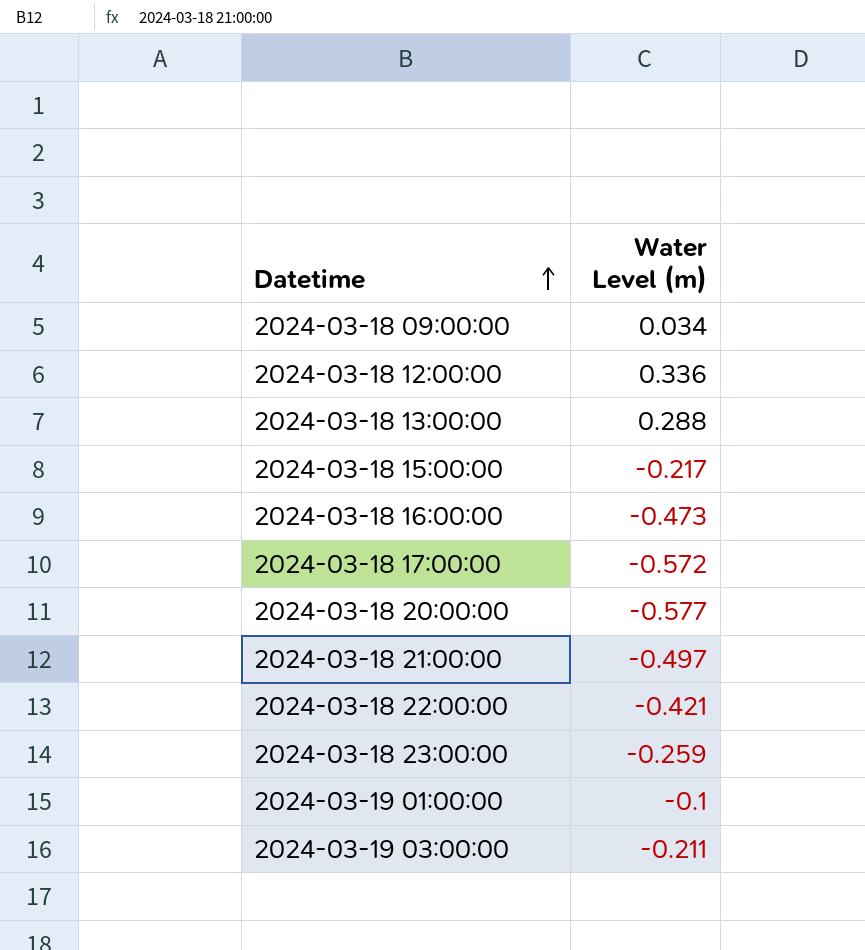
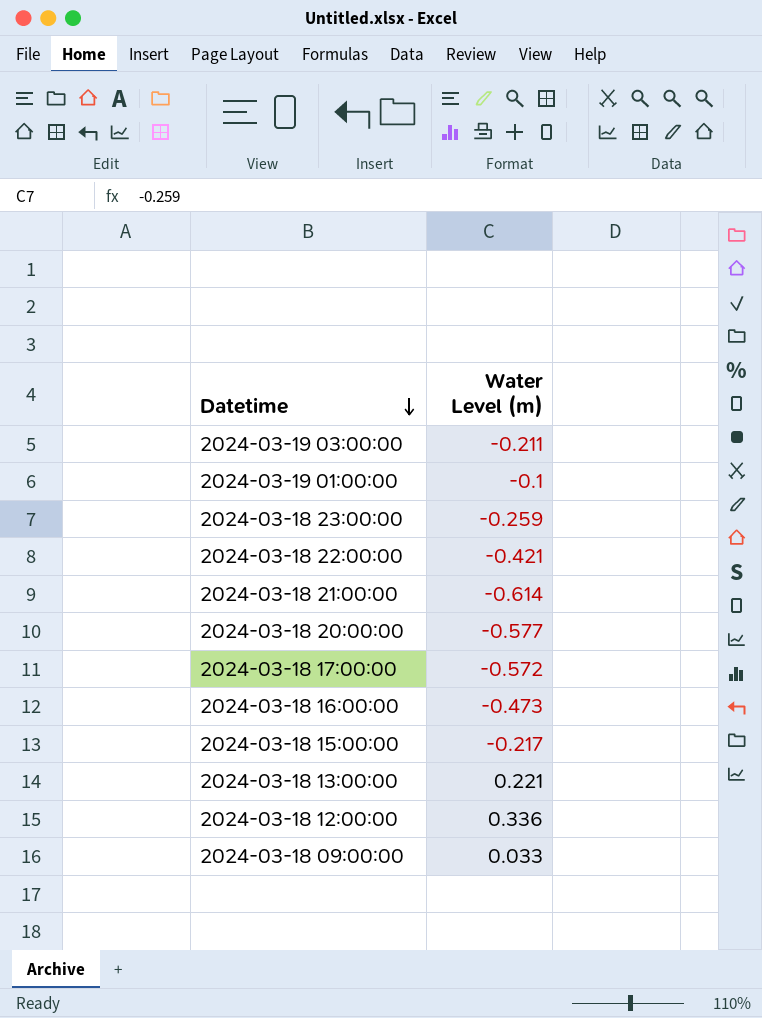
row order: Datetime ascending -> Datetime descending
2024-03-18 21:00:00 | Water Level (m): -0.497 -> -0.614
2024-03-18 13:00:00 | Water Level (m): 0.288 -> 0.221
2024-03-18 09:00:00 | Water Level (m): 0.034 -> 0.033

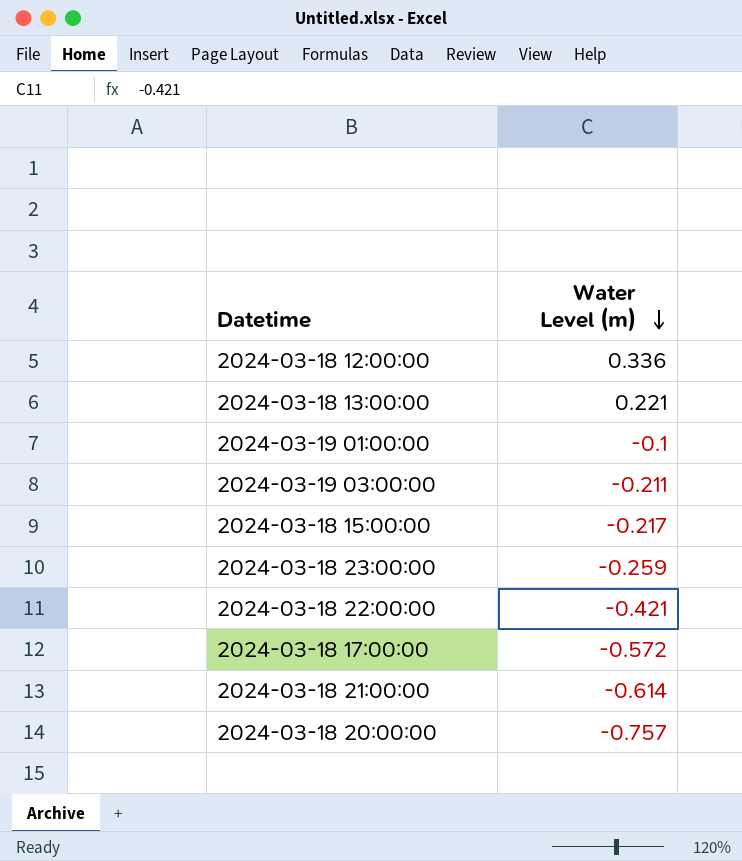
row order: Datetime descending -> Water Level (m) descending
row 2024-03-18 16:00:00: -0.473 -> none
row 2024-03-18 09:00:00: 0.033 -> none
2024-03-18 20:00:00 | Water Level (m): -0.577 -> -0.757

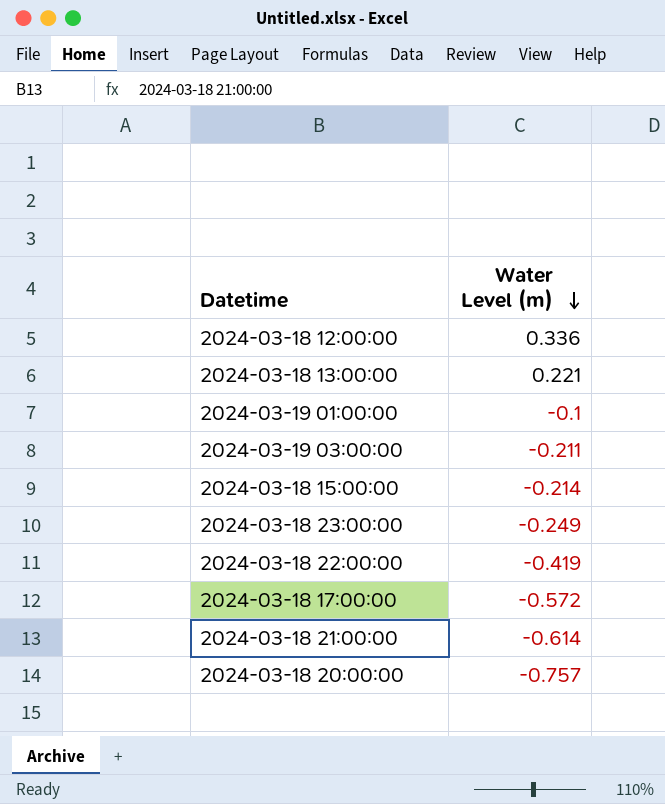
2024-03-18 15:00:00 | Water Level (m): -0.217 -> -0.214
2024-03-18 23:00:00 | Water Level (m): -0.259 -> -0.249
2024-03-18 22:00:00 | Water Level (m): -0.421 -> -0.419

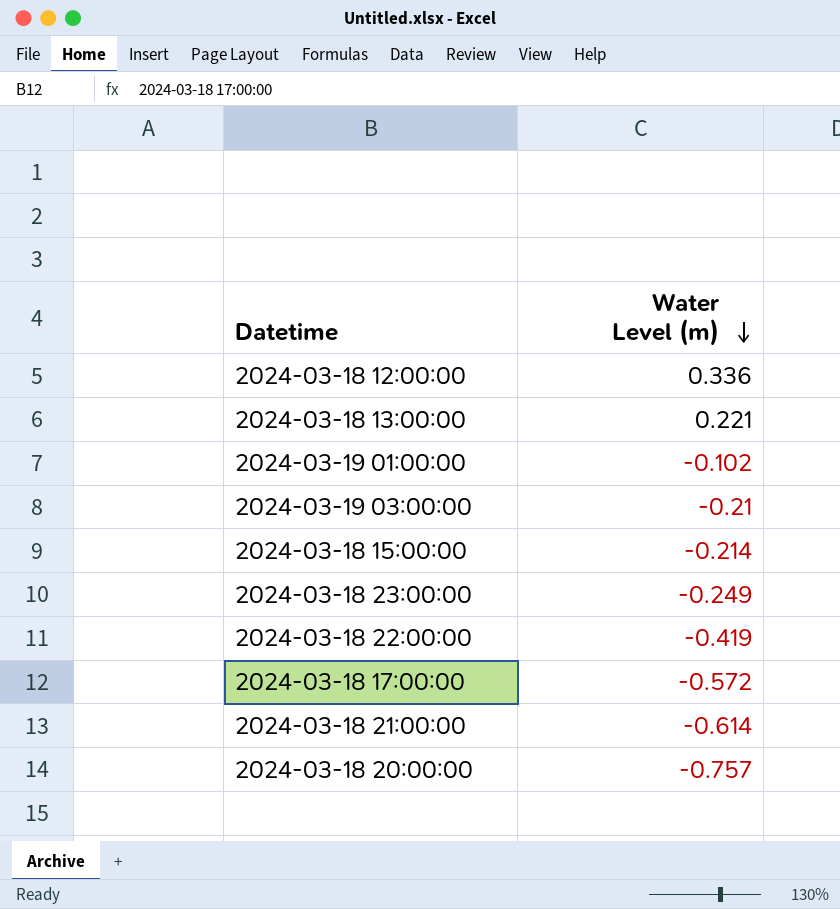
2024-03-19 01:00:00 | Water Level (m): -0.1 -> -0.102
2024-03-19 03:00:00 | Water Level (m): -0.211 -> -0.21

